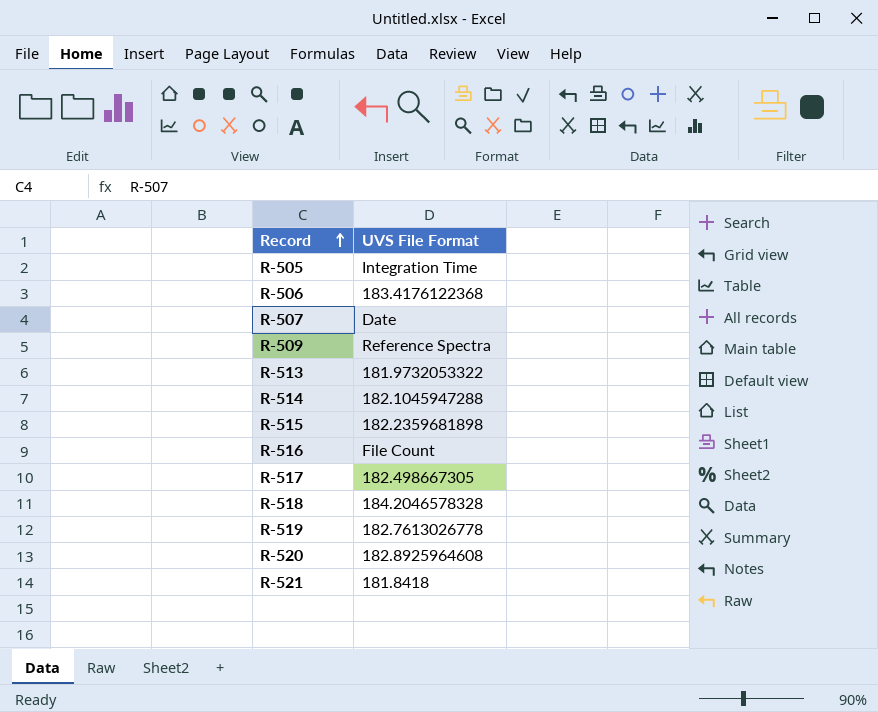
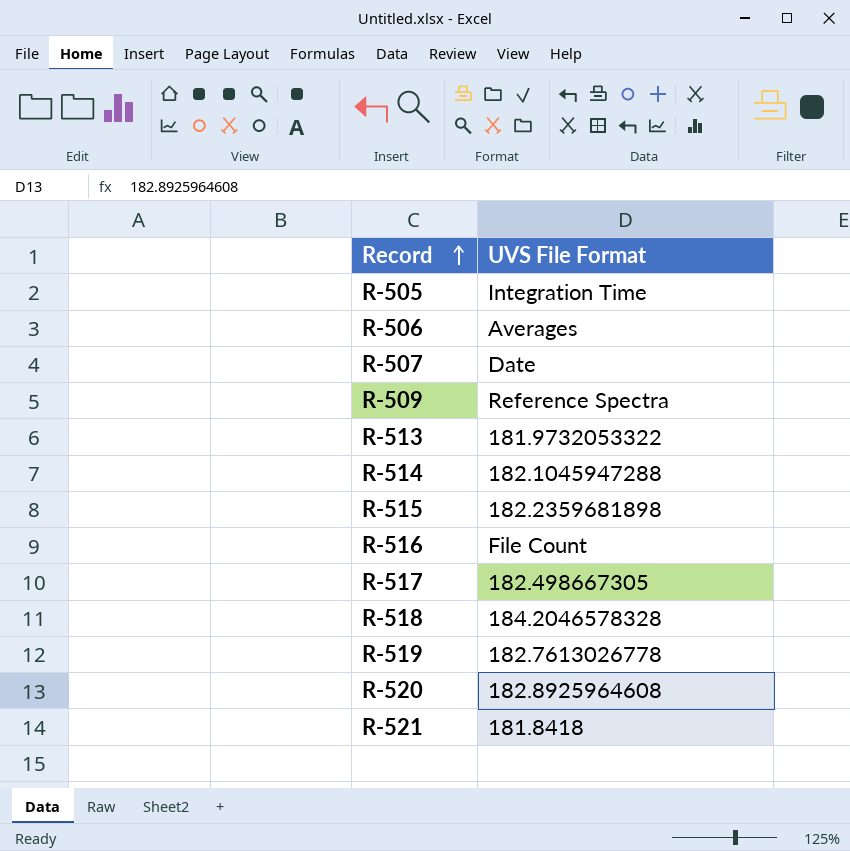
R-506 | UVS File Format: 183.4176122368 -> Averages

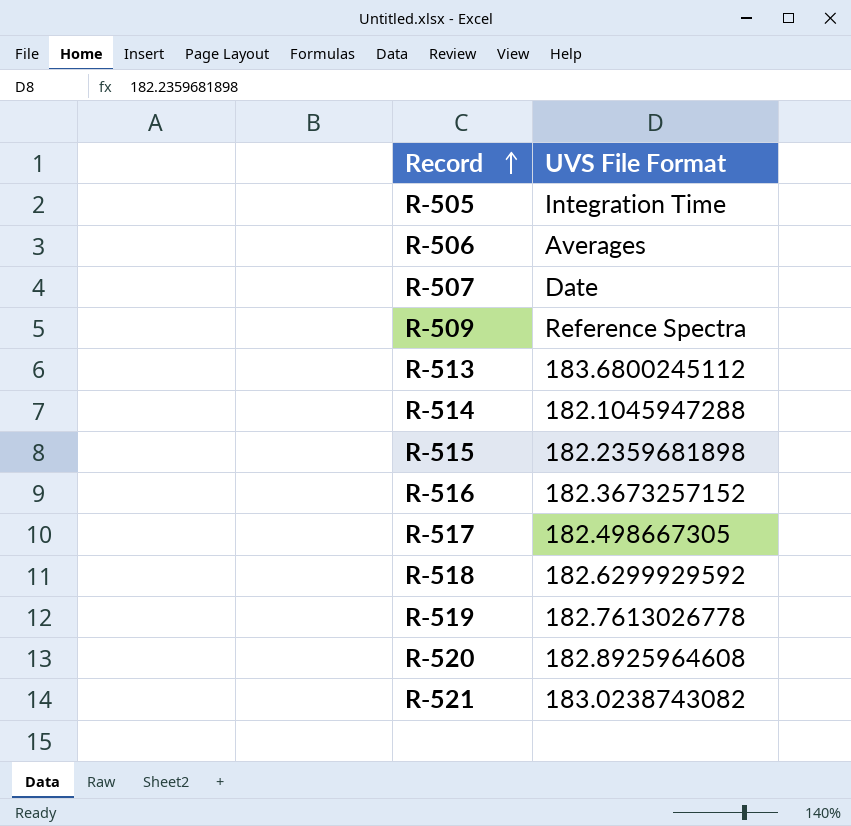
R-513 | UVS File Format: 181.9732053322 -> 183.6800245112
R-516 | UVS File Format: File Count -> 182.3673257152
R-518 | UVS File Format: 184.2046578328 -> 182.6299929592
R-521 | UVS File Format: 181.8418 -> 183.0238743082

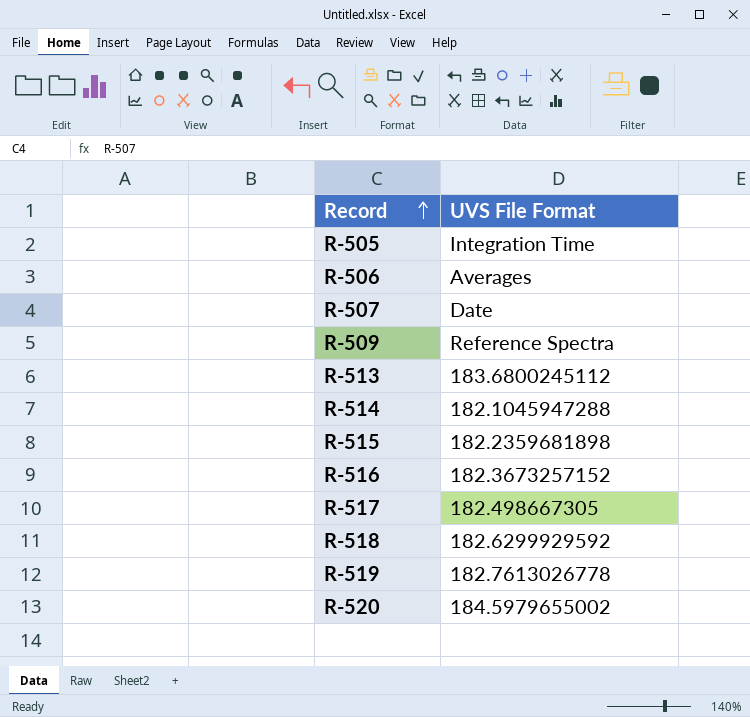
row R-521: 183.0238743082 -> none
R-520 | UVS File Format: 182.8925964608 -> 184.5979655002

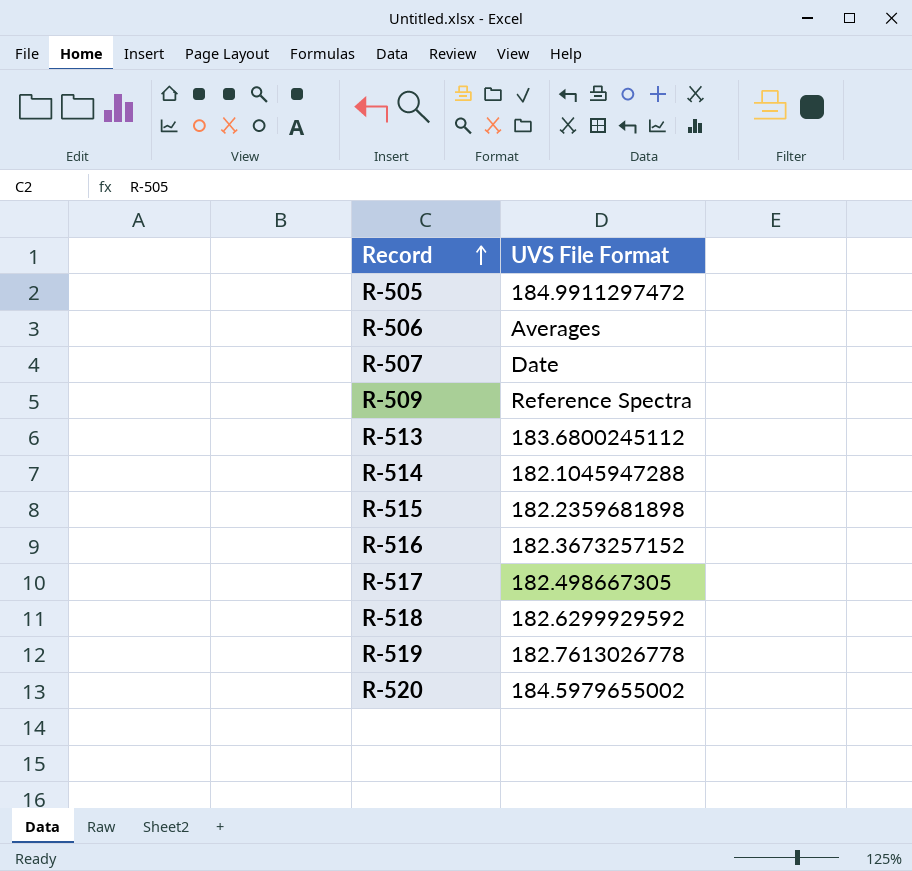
R-505 | UVS File Format: Integration Time -> 184.9911297472

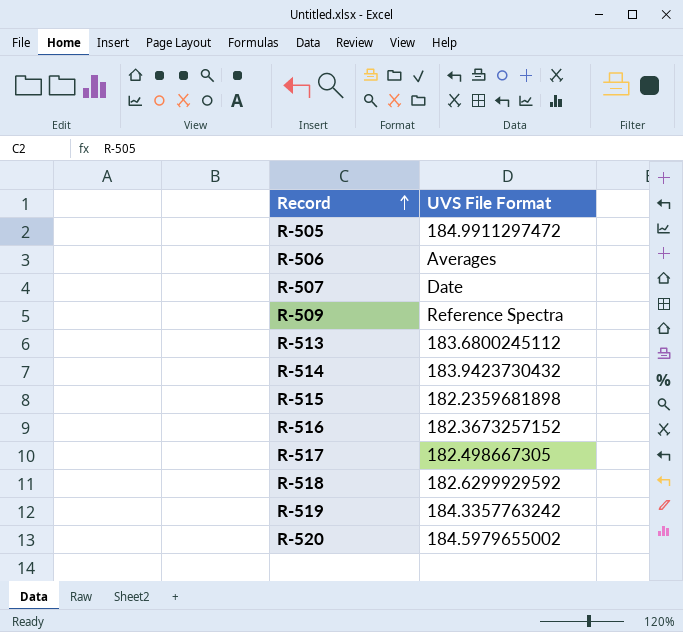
R-514 | UVS File Format: 182.1045947288 -> 183.9423730432
R-519 | UVS File Format: 182.7613026778 -> 184.3357763242

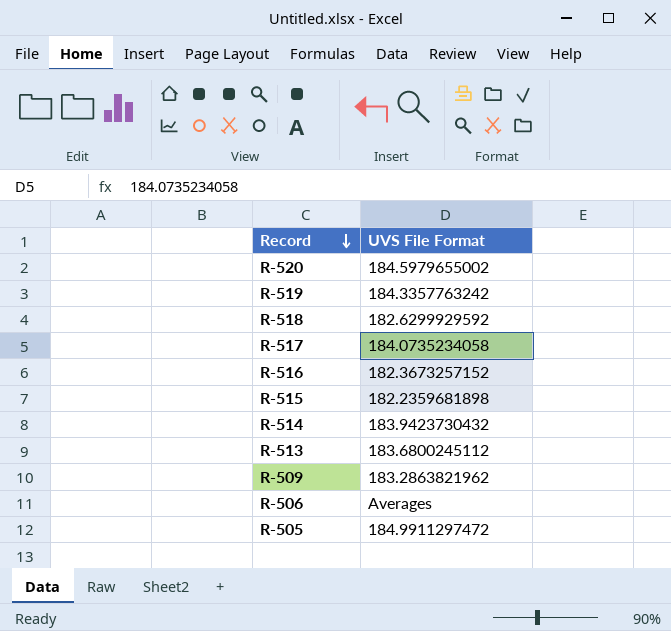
row order: Record ascending -> Record descending
row R-507: Date -> none
R-517 | UVS File Format: 182.498667305 -> 184.0735234058
R-509 | UVS File Format: Reference Spectra -> 183.2863821962

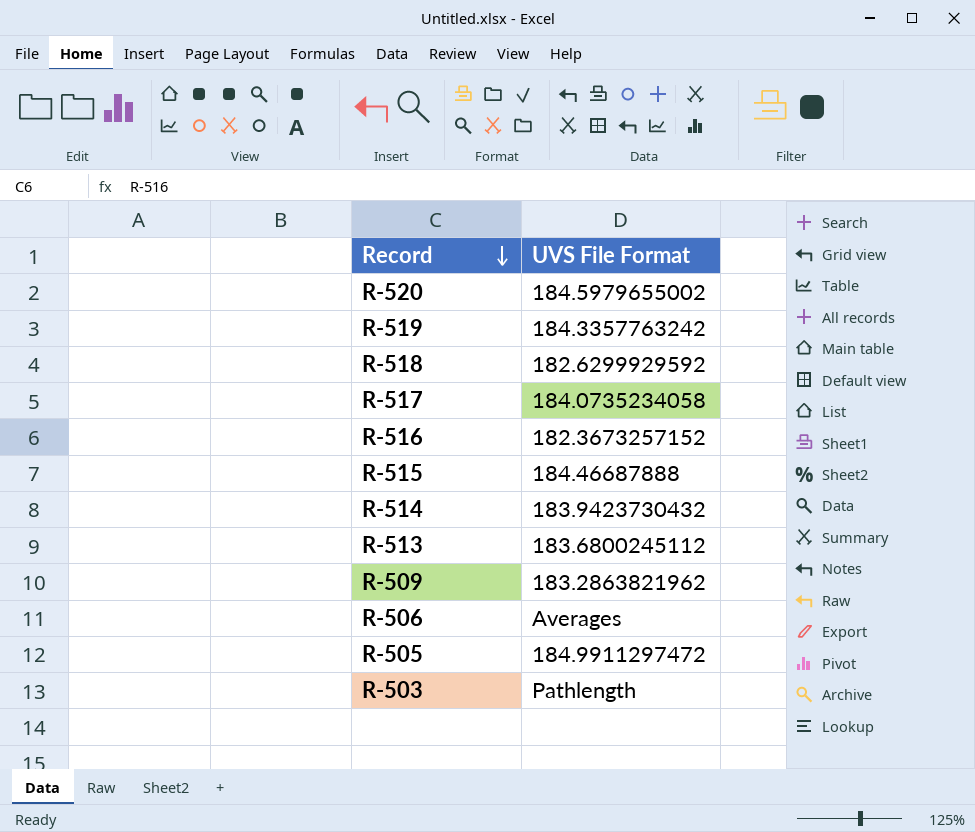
R-515 | UVS File Format: 182.2359681898 -> 184.46687888
row R-503: none -> Pathlength

